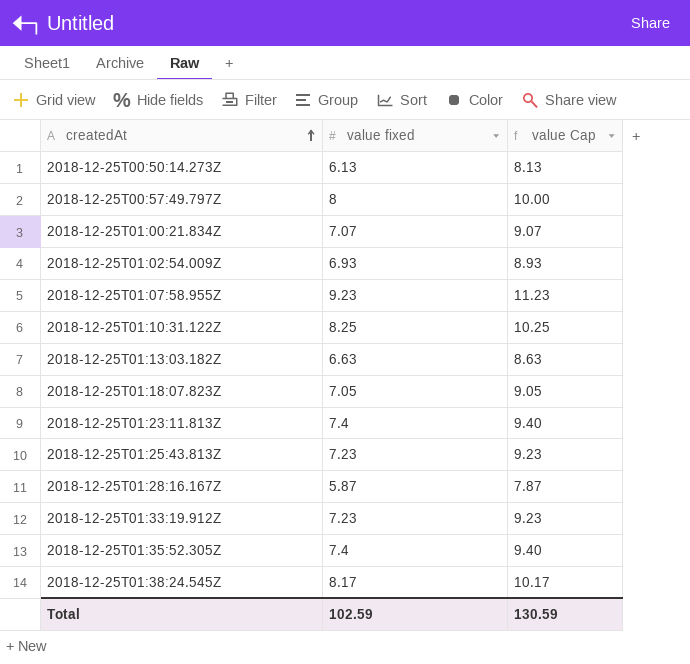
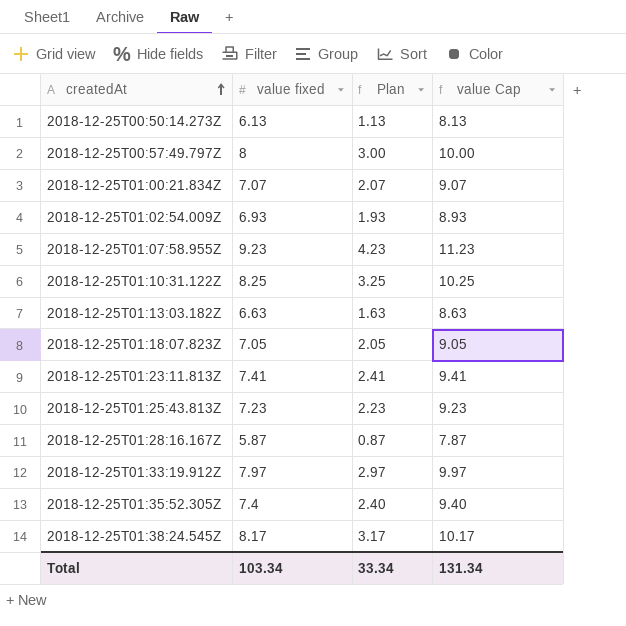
column Plan | formula: none -> [value fixed] - 5
2018-12-25T01:23:11.813Z | value fixed: 7.4 -> 7.41
2018-12-25T01:23:11.813Z | value Cap: 9.40 -> 9.41
2018-12-25T01:33:19.912Z | value fixed: 7.23 -> 7.97
2018-12-25T01:33:19.912Z | value Cap: 9.23 -> 9.97
Total | value fixed: 102.59 -> 103.34
Total | value Cap: 130.59 -> 131.34

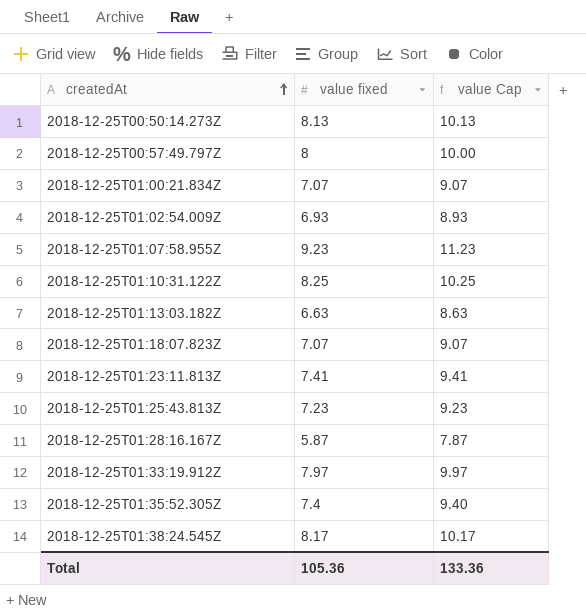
column Plan | formula: [value fixed] - 5 -> none
2018-12-25T00:50:14.273Z | value fixed: 6.13 -> 8.13
2018-12-25T00:50:14.273Z | value Cap: 8.13 -> 10.13
2018-12-25T01:18:07.823Z | value fixed: 7.05 -> 7.07
2018-12-25T01:18:07.823Z | value Cap: 9.05 -> 9.07
Total | value fixed: 103.34 -> 105.36
Total | value Cap: 131.34 -> 133.36

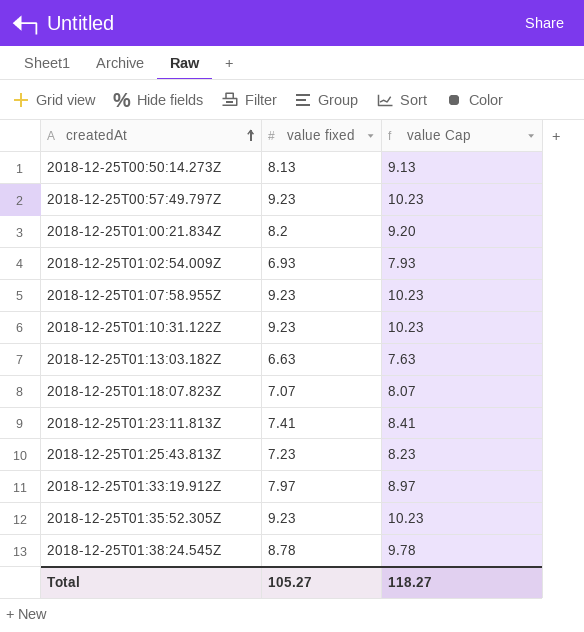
column value Cap | formula: [value fixed] + 2 -> [value fixed] + 1
row 2018-12-25T01:28:16.167Z: 5.87 | 7.87 -> none
2018-12-25T00:57:49.797Z | value fixed: 8 -> 9.23
2018-12-25T01:00:21.834Z | value fixed: 7.07 -> 8.2
2018-12-25T01:10:31.122Z | value fixed: 8.25 -> 9.23
2018-12-25T01:35:52.305Z | value fixed: 7.4 -> 9.23
2018-12-25T01:38:24.545Z | value fixed: 8.17 -> 8.78
Total | value fixed: 105.36 -> 105.27
Total | value Cap: 133.36 -> 118.27

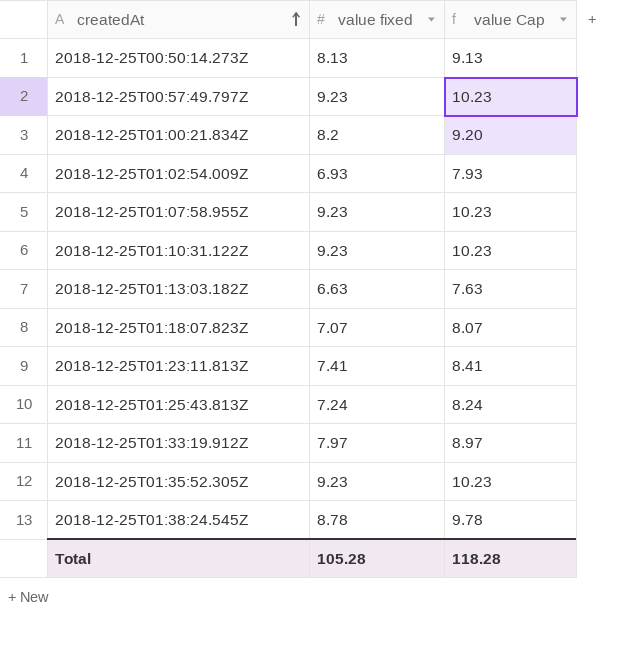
2018-12-25T01:25:43.813Z | value fixed: 7.23 -> 7.24
2018-12-25T01:25:43.813Z | value Cap: 8.23 -> 8.24
Total | value fixed: 105.27 -> 105.28
Total | value Cap: 118.27 -> 118.28

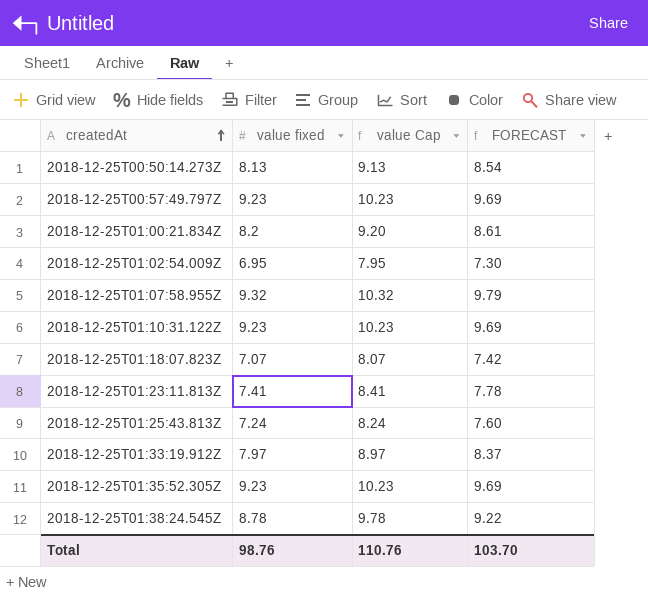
column FORECAST | formula: none -> [value fixed] * 1.05
row 2018-12-25T01:13:03.182Z: 6.63 | 7.63 -> none
2018-12-25T01:02:54.009Z | value fixed: 6.93 -> 6.95
2018-12-25T01:02:54.009Z | value Cap: 7.93 -> 7.95
2018-12-25T01:07:58.955Z | value fixed: 9.23 -> 9.32
2018-12-25T01:07:58.955Z | value Cap: 10.23 -> 10.32
Total | value fixed: 105.28 -> 98.76
Total | value Cap: 118.28 -> 110.76

